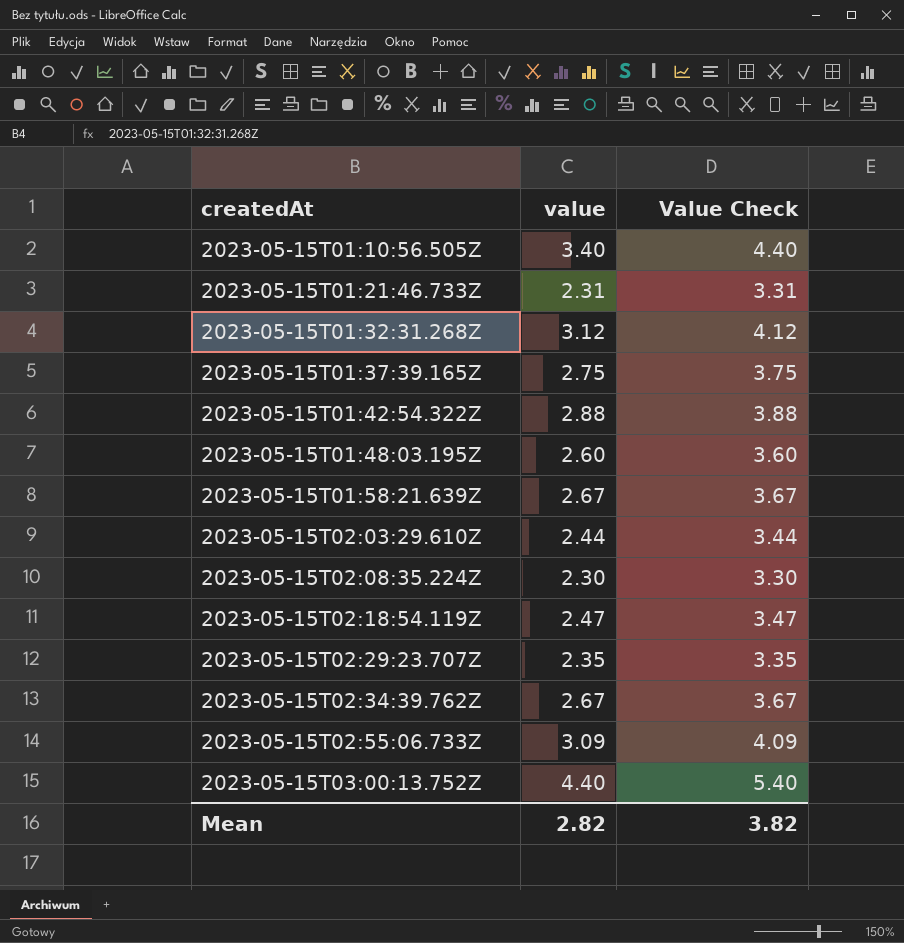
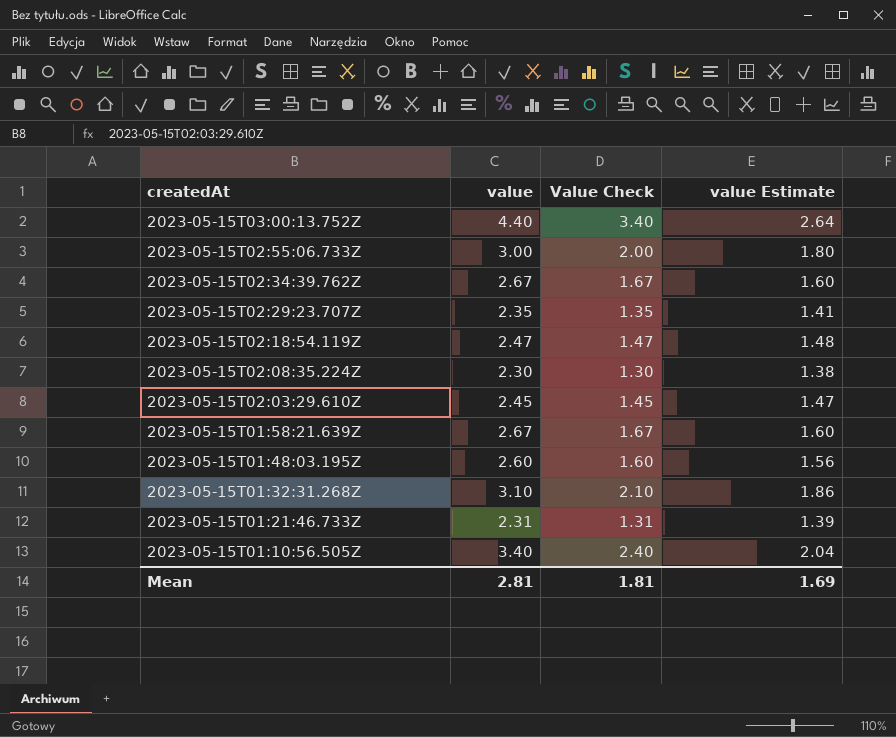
row order: createdAt ascending -> createdAt descending
column Value Check | formula: [value] + 1 -> [value] - 1
column value Estimate | formula: none -> [value] * 0.6
row 2023-05-15T01:37:39.165Z: 2.75 | 3.75 -> none
row 2023-05-15T01:42:54.322Z: 2.88 | 3.88 -> none
2023-05-15T02:55:06.733Z | value: 3.09 -> 3.00
2023-05-15T02:03:29.610Z | value: 2.44 -> 2.45
2023-05-15T01:32:31.268Z | value: 3.12 -> 3.10
Mean | value: 2.82 -> 2.81
Mean | Value Check: 3.82 -> 1.81

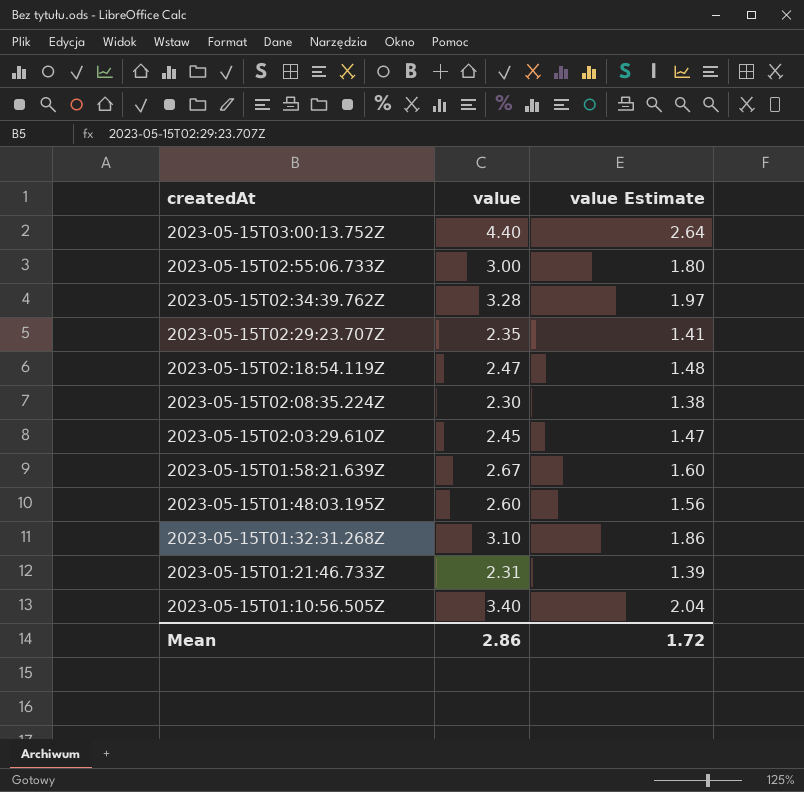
column Value Check | formula: [value] - 1 -> none
2023-05-15T02:34:39.762Z | value: 2.67 -> 3.28
2023-05-15T02:34:39.762Z | value Estimate: 1.60 -> 1.97
Mean | value: 2.81 -> 2.86
Mean | value Estimate: 1.69 -> 1.72

